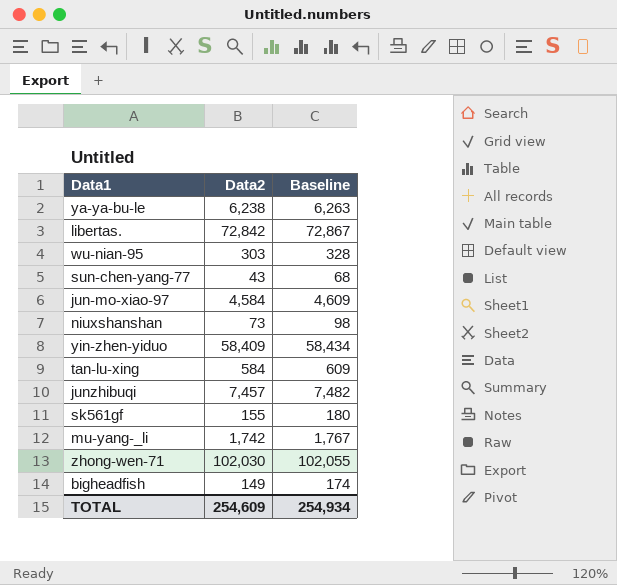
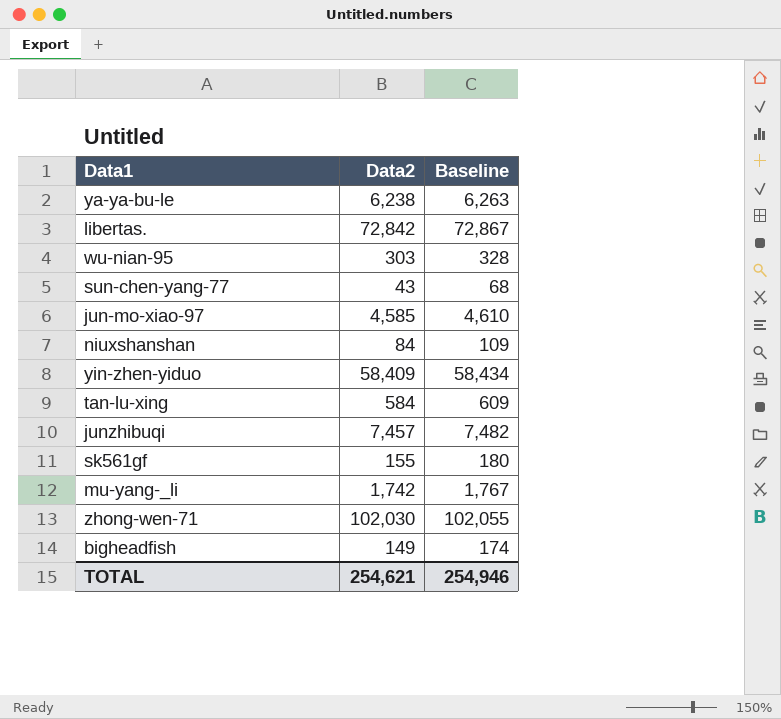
jun-mo-xiao-97 | Data2: 4,584 -> 4,585
jun-mo-xiao-97 | Baseline: 4,609 -> 4,610
niuxshanshan | Data2: 73 -> 84
niuxshanshan | Baseline: 98 -> 109
TOTAL | Data2: 254,609 -> 254,621
TOTAL | Baseline: 254,934 -> 254,946

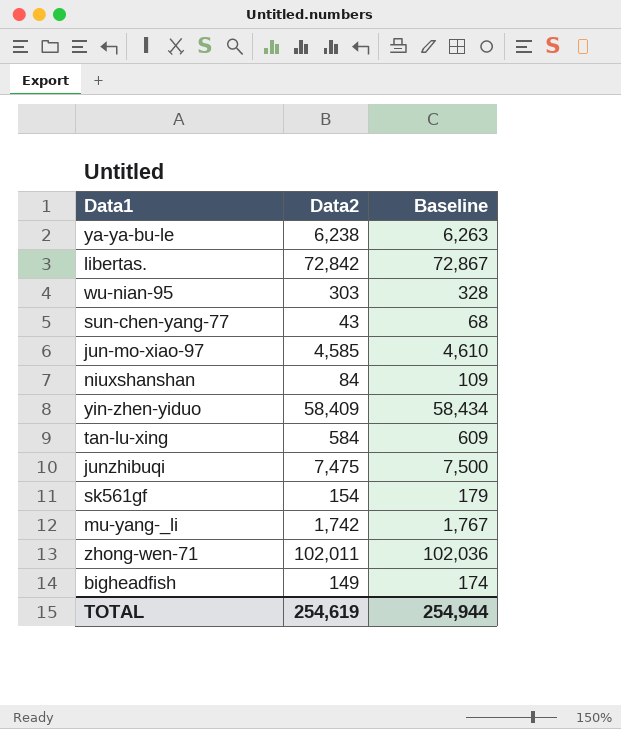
junzhibuqi | Data2: 7,457 -> 7,475
junzhibuqi | Baseline: 7,482 -> 7,500
sk561gf | Data2: 155 -> 154
sk561gf | Baseline: 180 -> 179
zhong-wen-71 | Data2: 102,030 -> 102,011
zhong-wen-71 | Baseline: 102,055 -> 102,036
TOTAL | Data2: 254,621 -> 254,619
TOTAL | Baseline: 254,946 -> 254,944

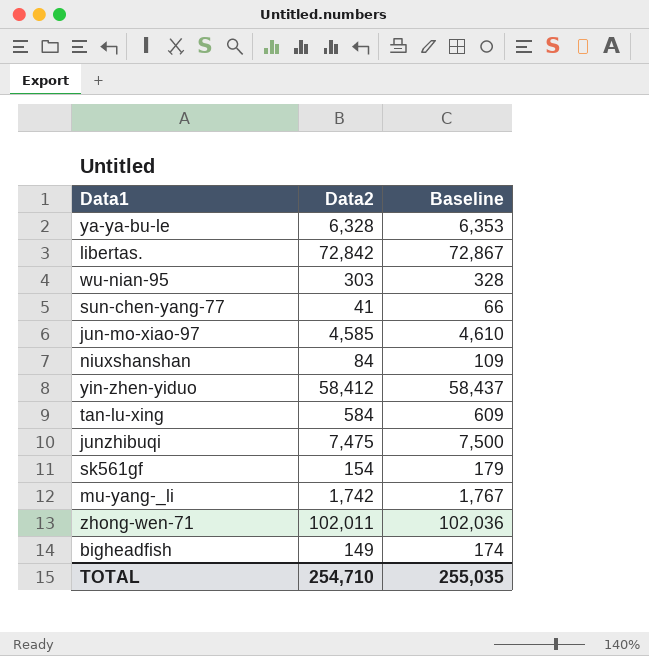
ya-ya-bu-le | Data2: 6,238 -> 6,328
ya-ya-bu-le | Baseline: 6,263 -> 6,353
sun-chen-yang-77 | Data2: 43 -> 41
sun-chen-yang-77 | Baseline: 68 -> 66
yin-zhen-yiduo | Data2: 58,409 -> 58,412
yin-zhen-yiduo | Baseline: 58,434 -> 58,437
TOTAL | Data2: 254,619 -> 254,710
TOTAL | Baseline: 254,944 -> 255,035

